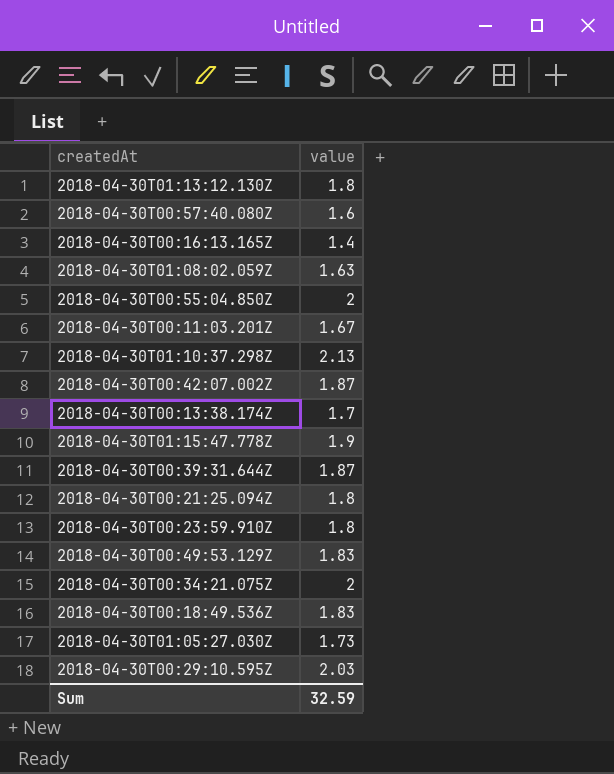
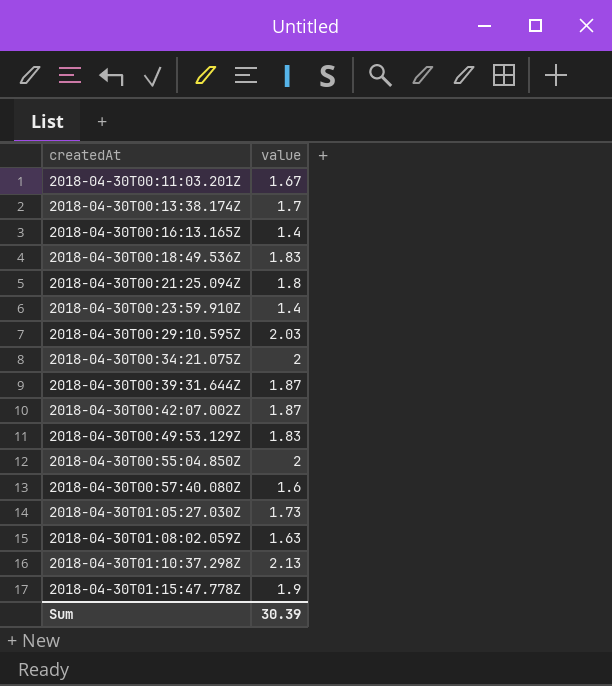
row order: none -> createdAt ascending
row 2018-04-30T01:13:12.130Z: 1.8 -> none
2018-04-30T00:23:59.910Z | value: 1.8 -> 1.4
Sum | value: 32.59 -> 30.39

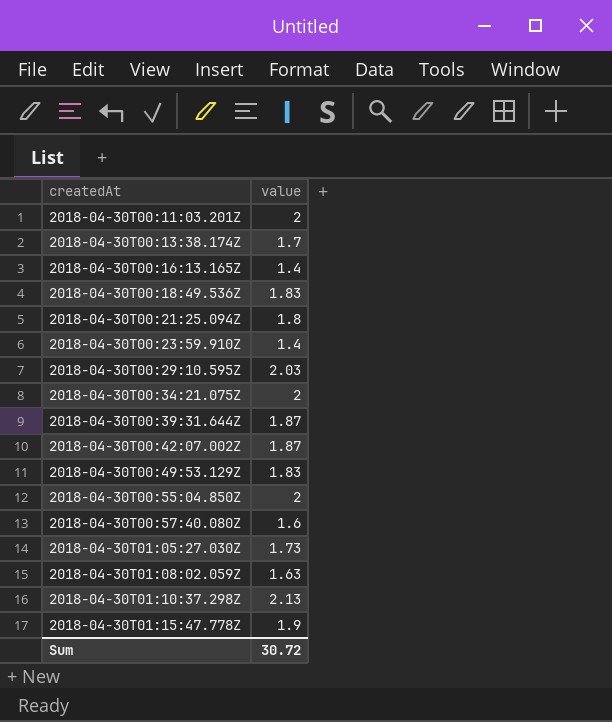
2018-04-30T00:11:03.201Z | value: 1.67 -> 2
Sum | value: 30.39 -> 30.72

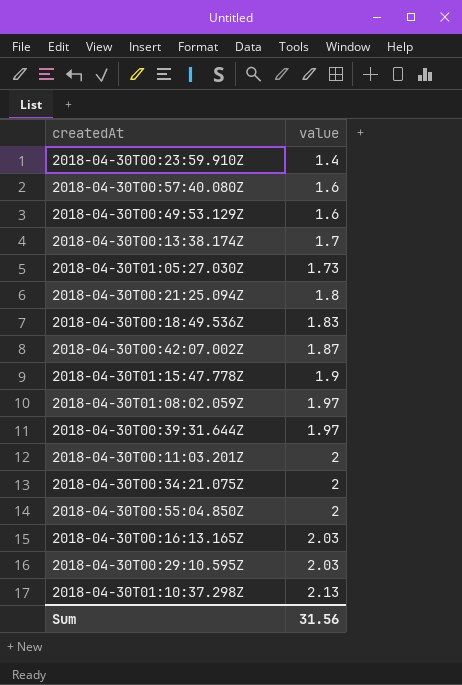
row order: createdAt ascending -> value ascending
2018-04-30T00:49:53.129Z | value: 1.83 -> 1.6
2018-04-30T01:08:02.059Z | value: 1.63 -> 1.97
2018-04-30T00:39:31.644Z | value: 1.87 -> 1.97
2018-04-30T00:16:13.165Z | value: 1.4 -> 2.03
Sum | value: 30.72 -> 31.56

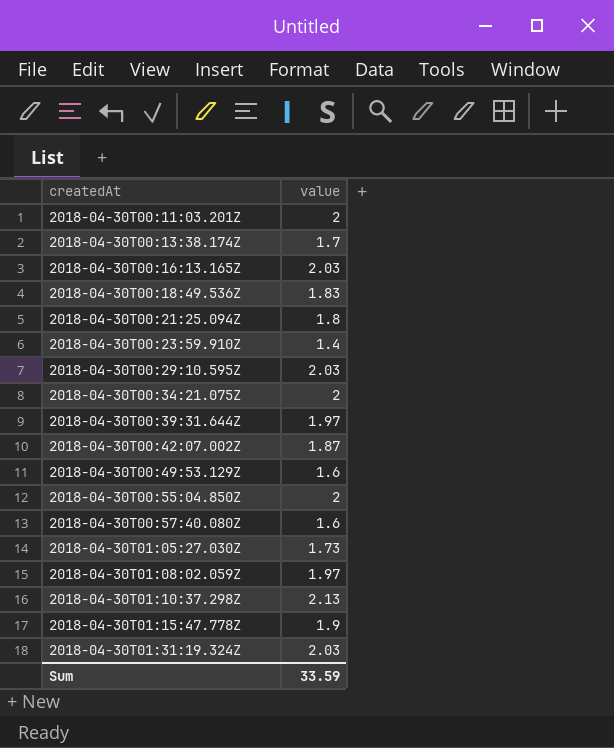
row order: value ascending -> createdAt ascending
row 2018-04-30T01:31:19.324Z: none -> 2.03
Sum | value: 31.56 -> 33.59

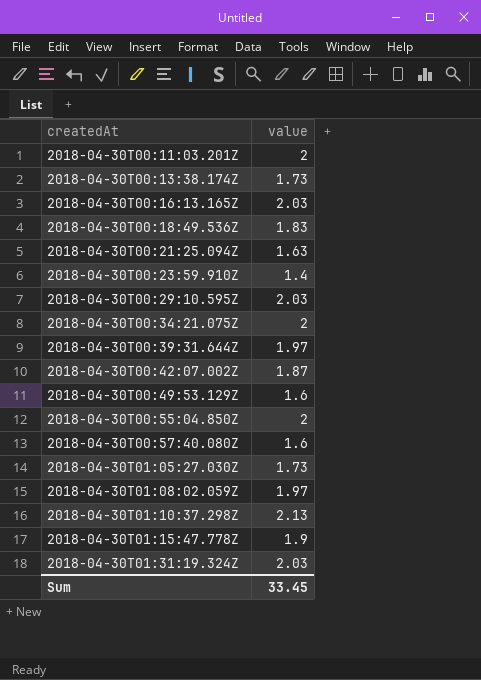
2018-04-30T00:13:38.174Z | value: 1.7 -> 1.73
2018-04-30T00:21:25.094Z | value: 1.8 -> 1.63
Sum | value: 33.59 -> 33.45

